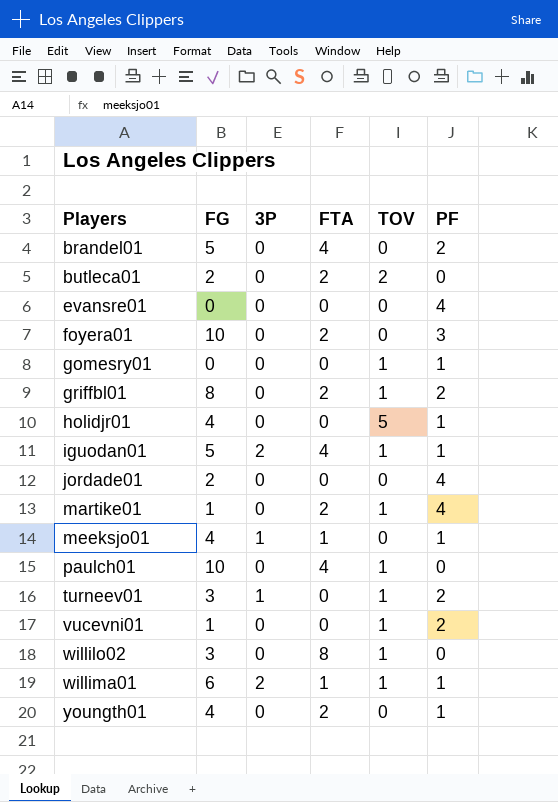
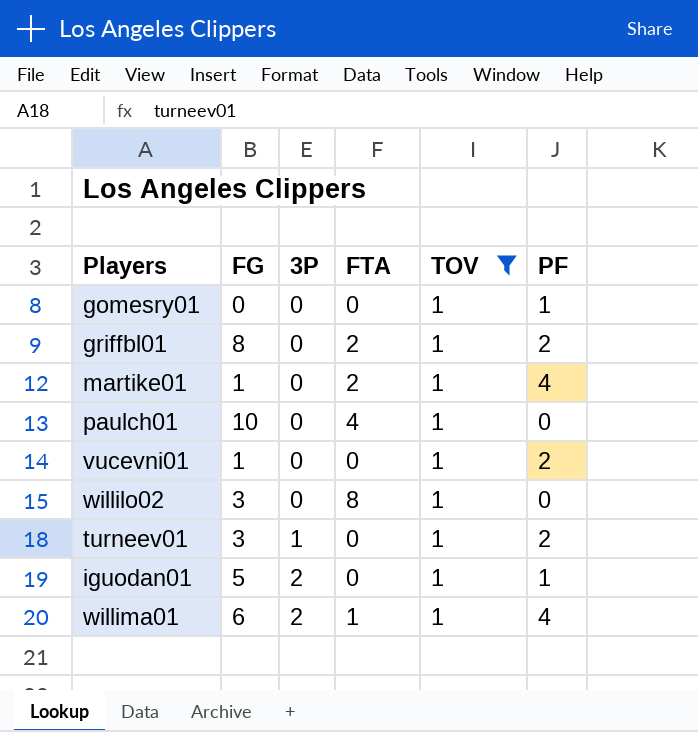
filter: none -> TOV = 1
row order: Players ascending -> 3P ascending
iguodan01 | FTA: 4 -> 0
willima01 | PF: 1 -> 4

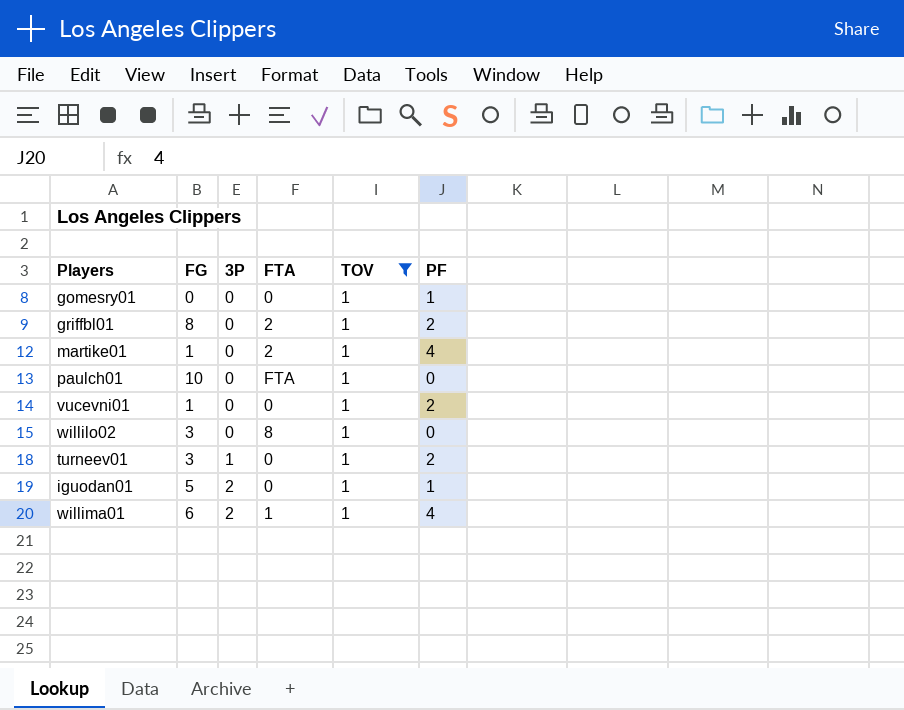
paulch01 | FTA: 4 -> FTA

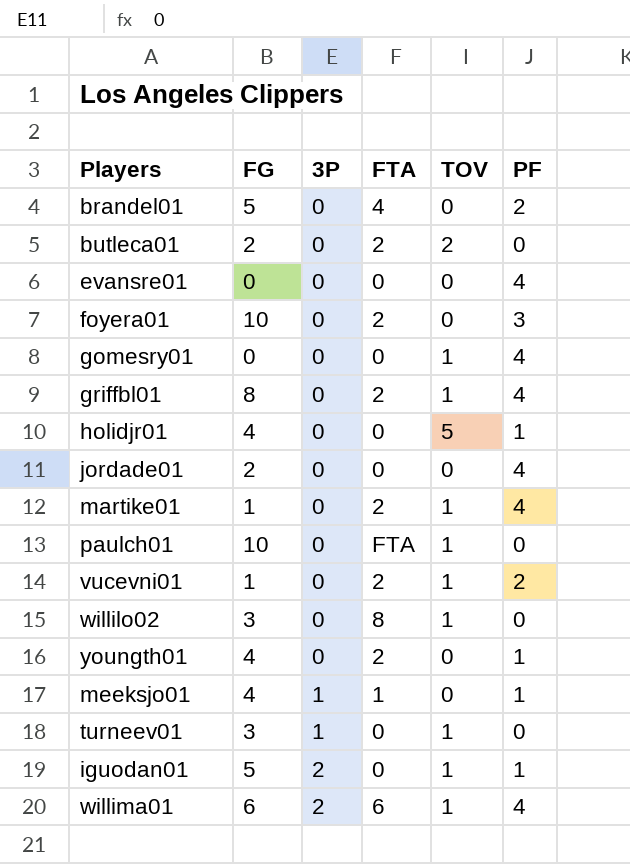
filter: TOV = 1 -> none
gomesry01 | PF: 1 -> 4
griffbl01 | PF: 2 -> 4
vucevni01 | FTA: 0 -> 2
turneev01 | PF: 2 -> 0
willima01 | FTA: 1 -> 6

